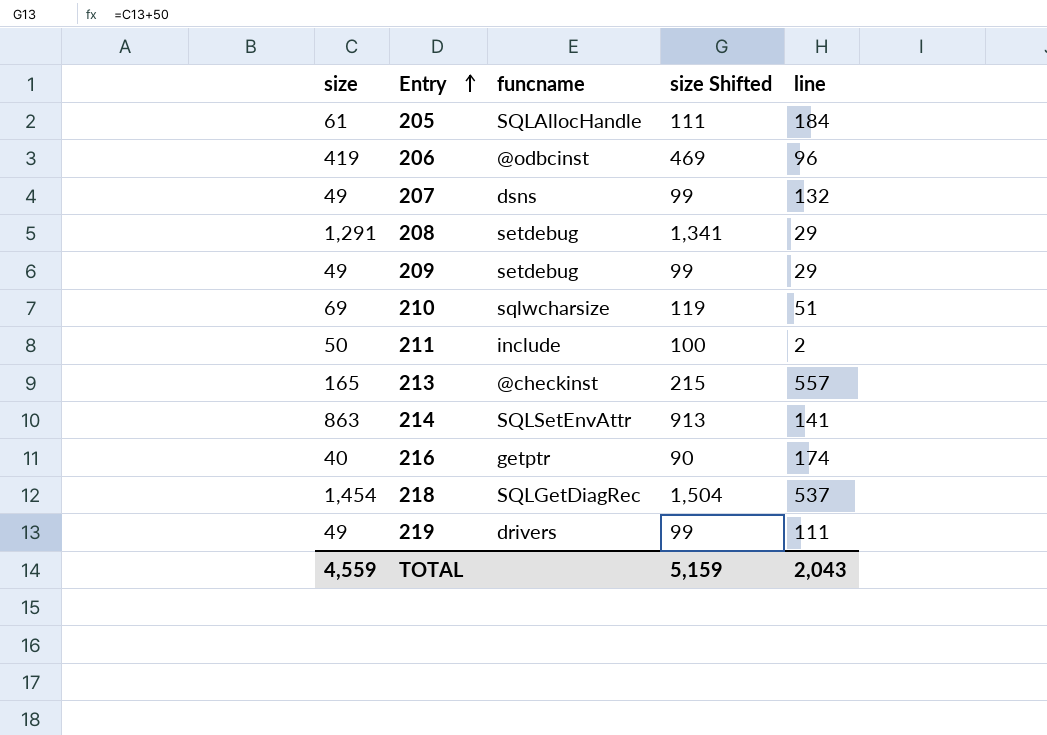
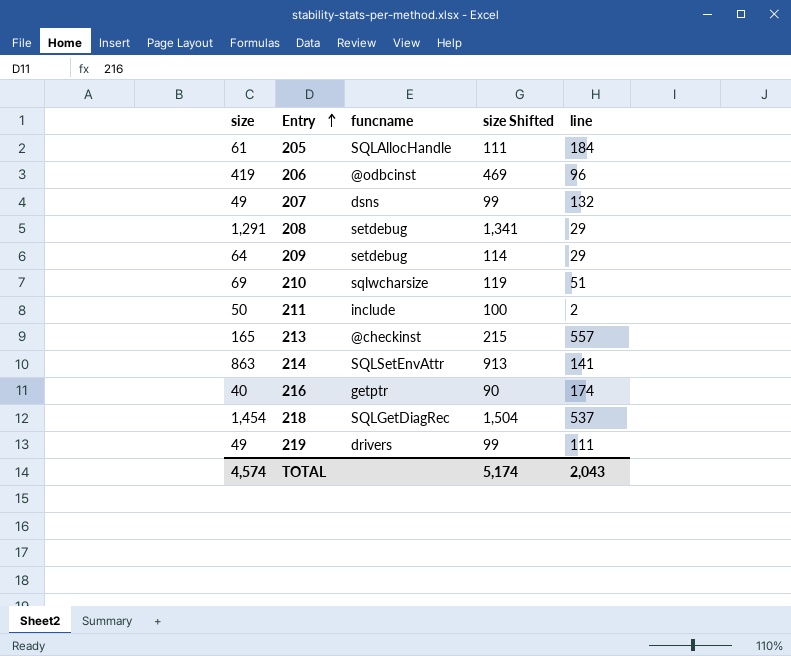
209 | size: 49 -> 64
209 | size Shifted: 99 -> 114
TOTAL | size: 4,559 -> 4,574
TOTAL | size Shifted: 5,159 -> 5,174

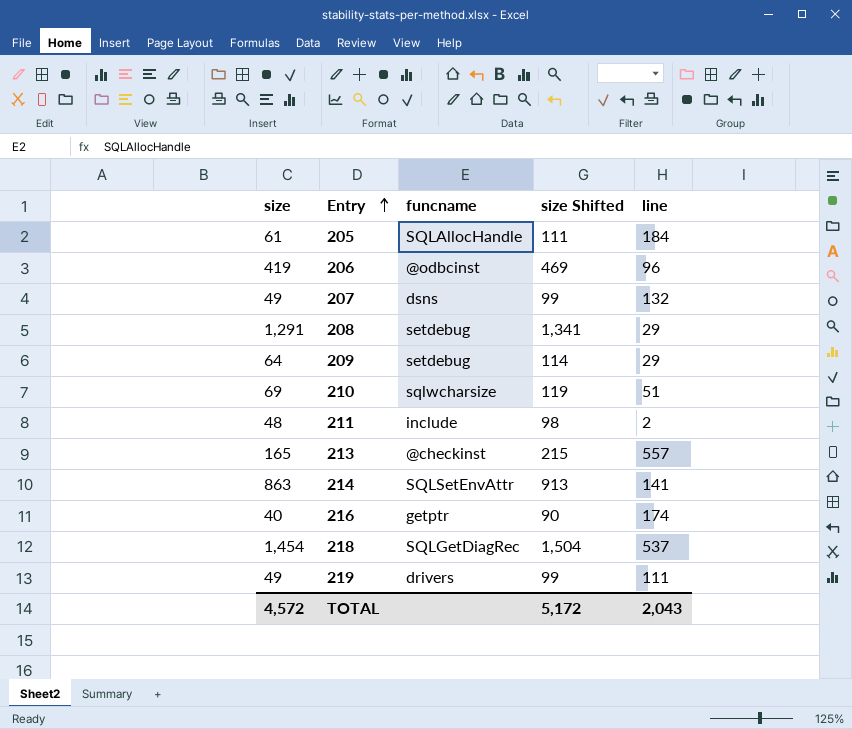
211 | size: 50 -> 48
211 | size Shifted: 100 -> 98
TOTAL | size: 4,574 -> 4,572
TOTAL | size Shifted: 5,174 -> 5,172

